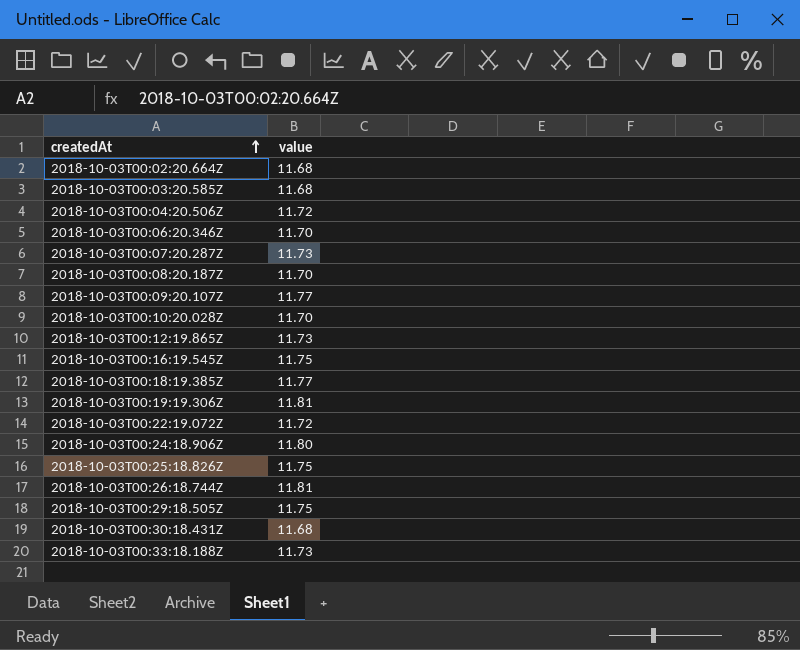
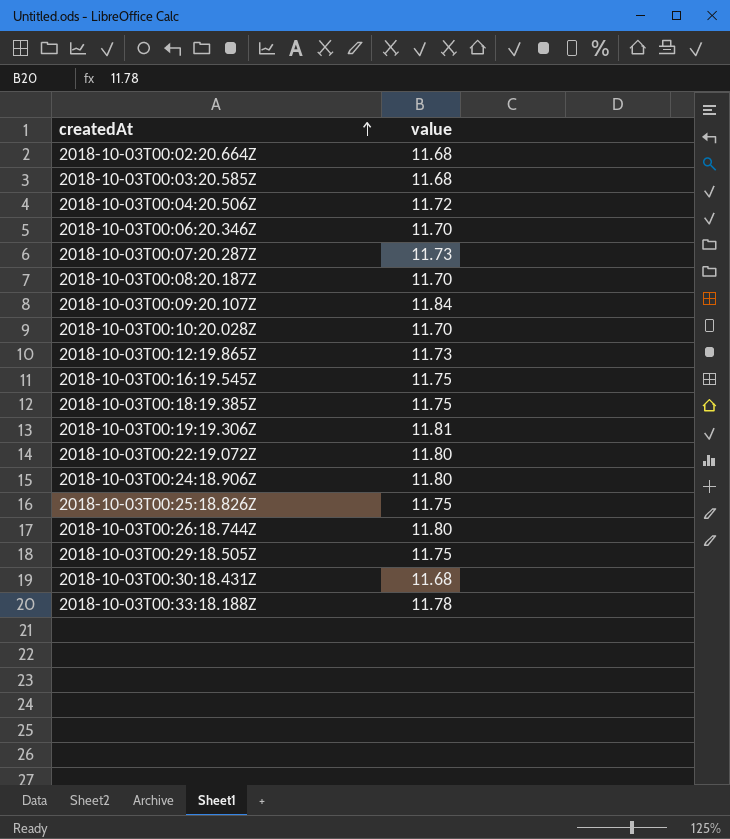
2018-10-03T00:09:20.107Z | value: 11.77 -> 11.84
2018-10-03T00:18:19.385Z | value: 11.77 -> 11.75
2018-10-03T00:22:19.072Z | value: 11.72 -> 11.80
2018-10-03T00:26:18.744Z | value: 11.81 -> 11.80
2018-10-03T00:33:18.188Z | value: 11.73 -> 11.78

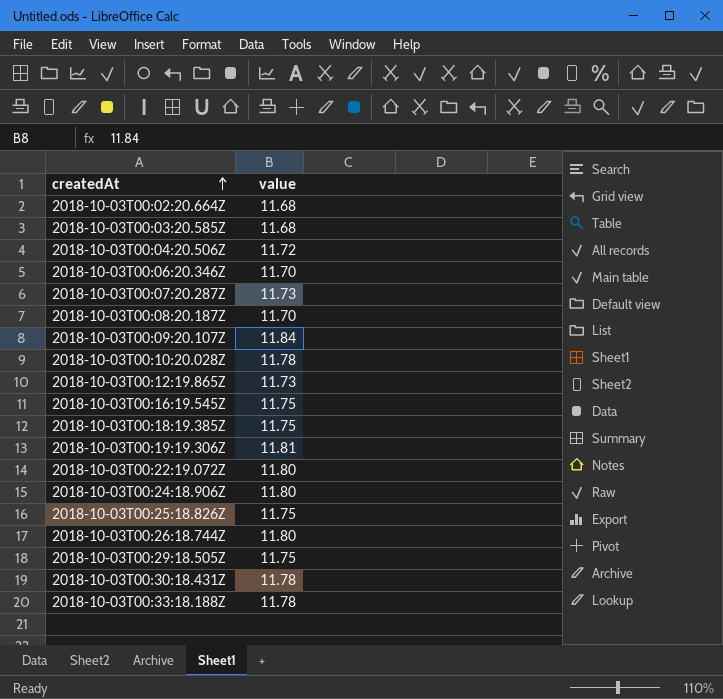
2018-10-03T00:10:20.028Z | value: 11.70 -> 11.78
2018-10-03T00:30:18.431Z | value: 11.68 -> 11.78

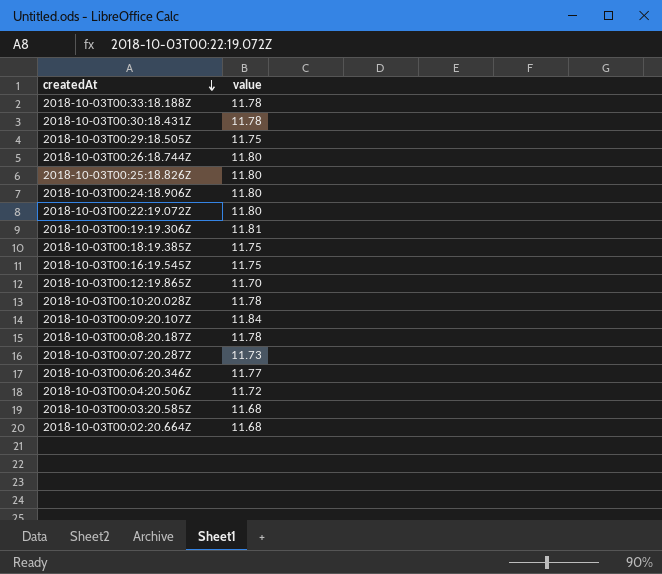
row order: createdAt ascending -> createdAt descending
2018-10-03T00:25:18.826Z | value: 11.75 -> 11.80
2018-10-03T00:12:19.865Z | value: 11.73 -> 11.70
2018-10-03T00:08:20.187Z | value: 11.70 -> 11.78
2018-10-03T00:06:20.346Z | value: 11.70 -> 11.77

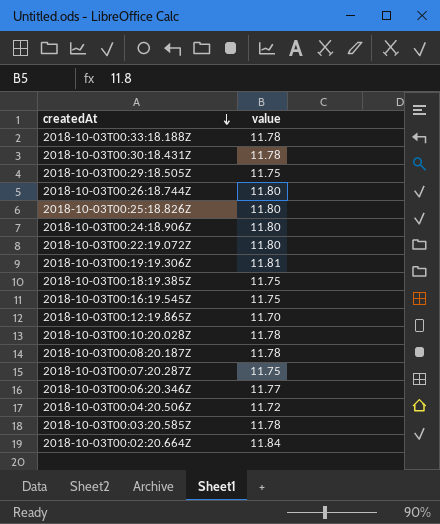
row 2018-10-03T00:09:20.107Z: 11.84 -> none
2018-10-03T00:07:20.287Z | value: 11.73 -> 11.75
2018-10-03T00:03:20.585Z | value: 11.68 -> 11.78
2018-10-03T00:02:20.664Z | value: 11.68 -> 11.84

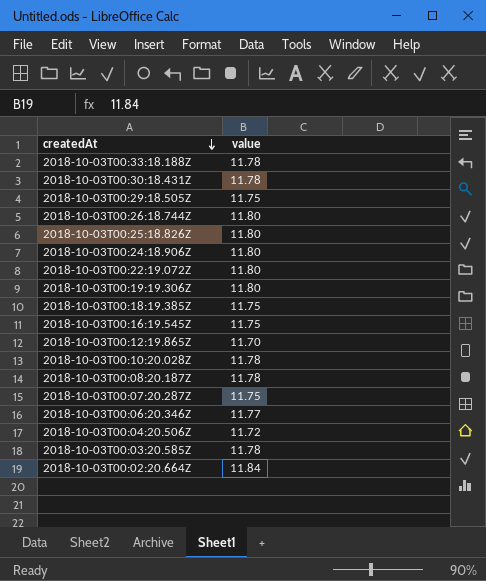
2018-10-03T00:19:19.306Z | value: 11.81 -> 11.80

